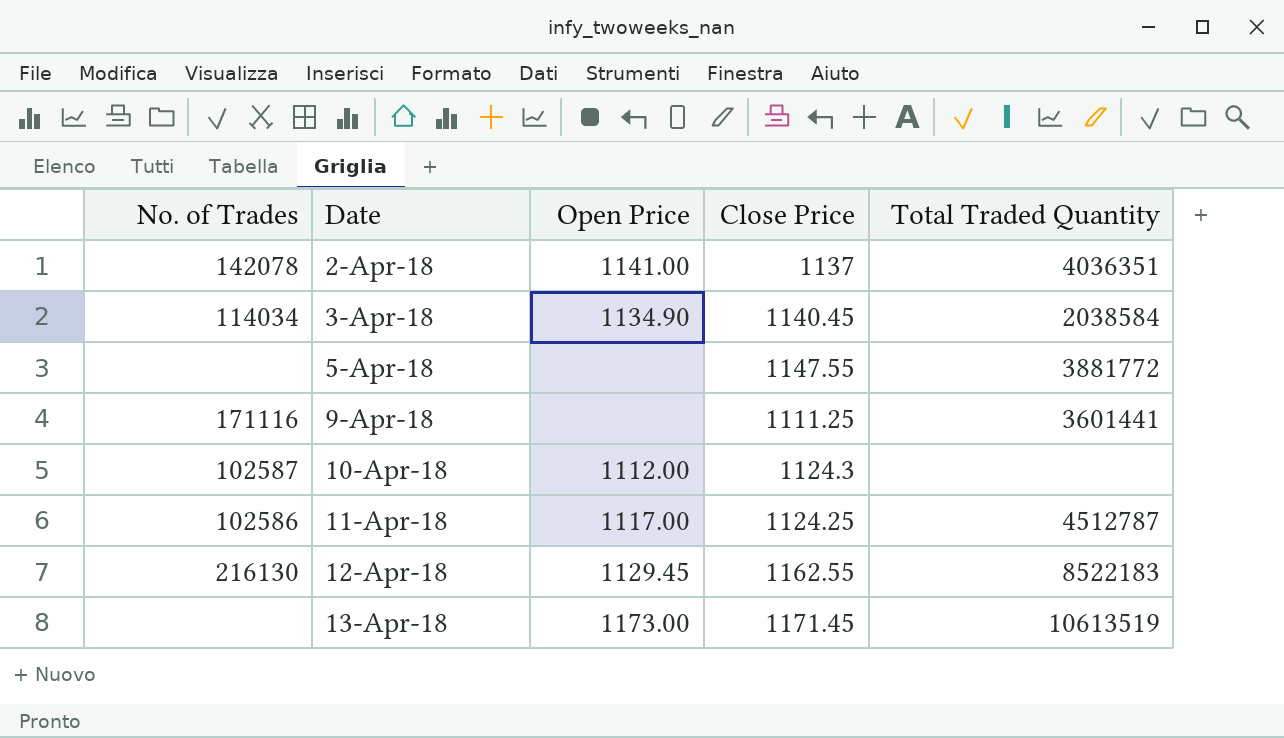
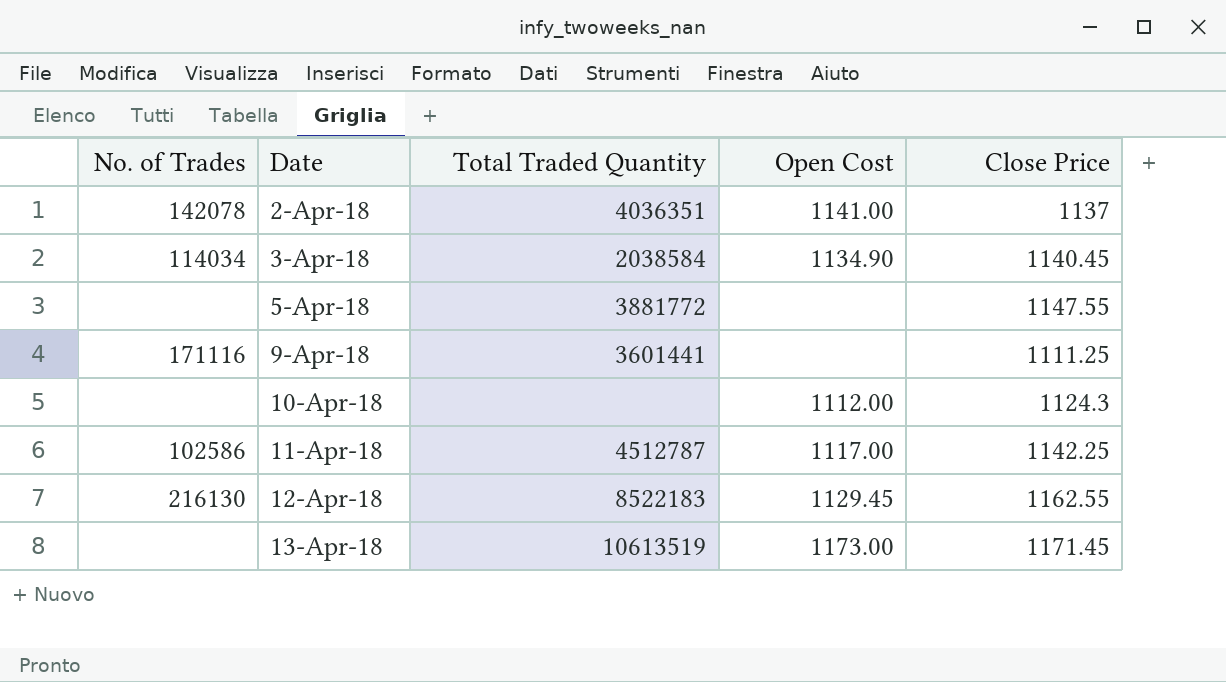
column Total Traded Quantity | position: 5 -> 3
column name: Open Price -> Open Cost
10-Apr-18 | No. of Trades: 102587 -> none
11-Apr-18 | Close Price: 1124.25 -> 1142.25

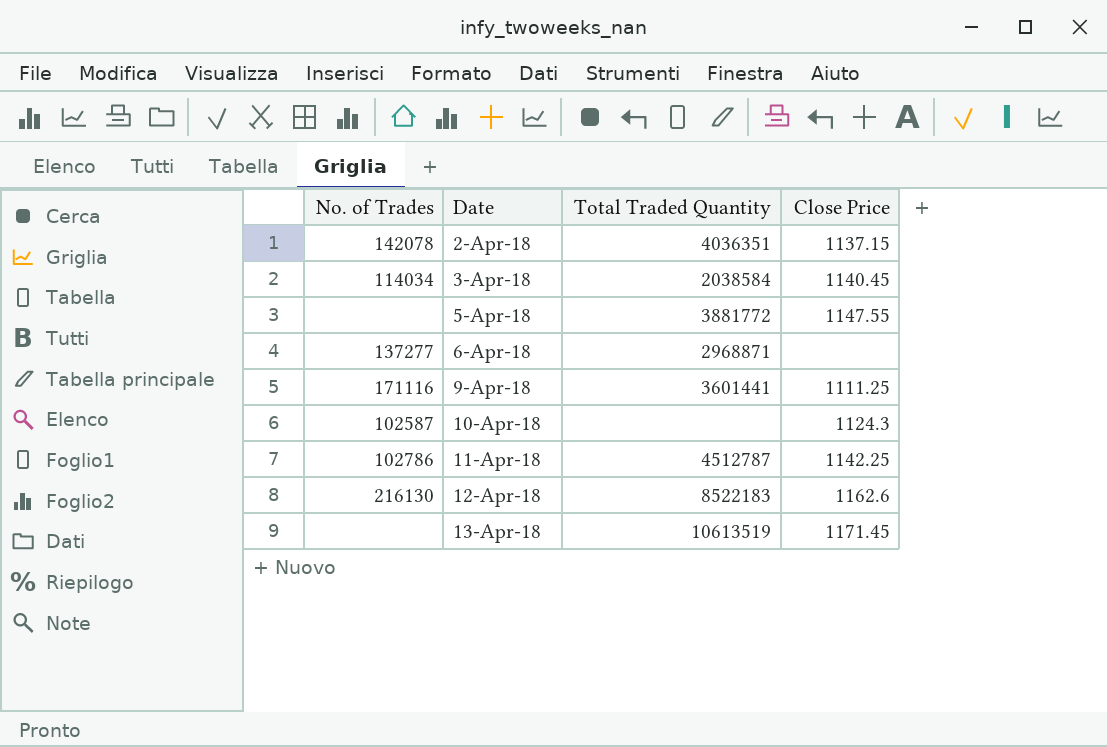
column Open Cost | position: 4 -> none
2-Apr-18 | Close Price: 1137 -> 1137.15
row 6-Apr-18: none -> 137277 | 2968871 | none
10-Apr-18 | No. of Trades: none -> 102587
11-Apr-18 | No. of Trades: 102586 -> 102786
12-Apr-18 | Close Price: 1162.55 -> 1162.6

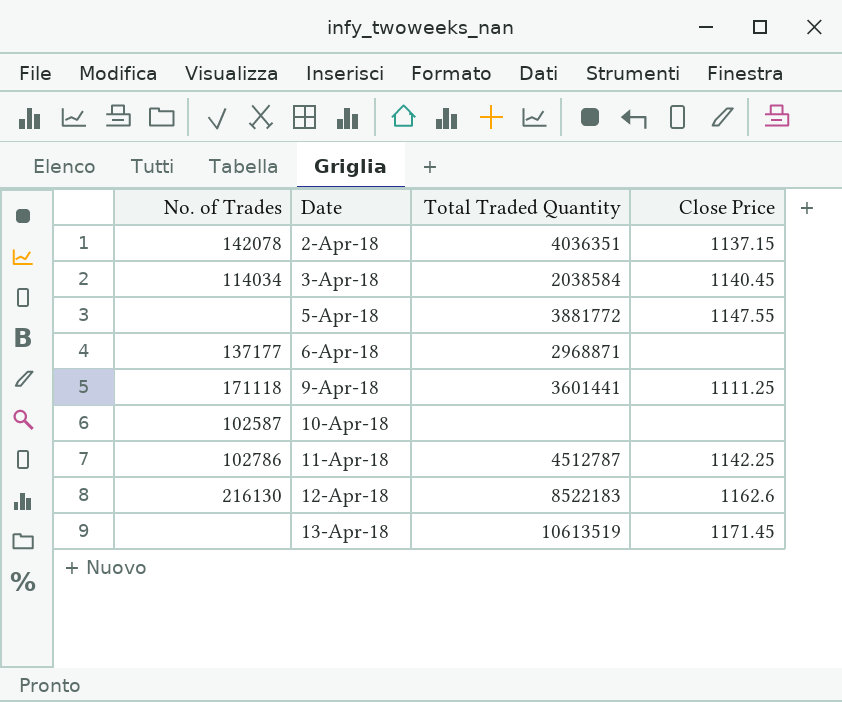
6-Apr-18 | No. of Trades: 137277 -> 137177
9-Apr-18 | No. of Trades: 171116 -> 171118
10-Apr-18 | Close Price: 1124.3 -> none

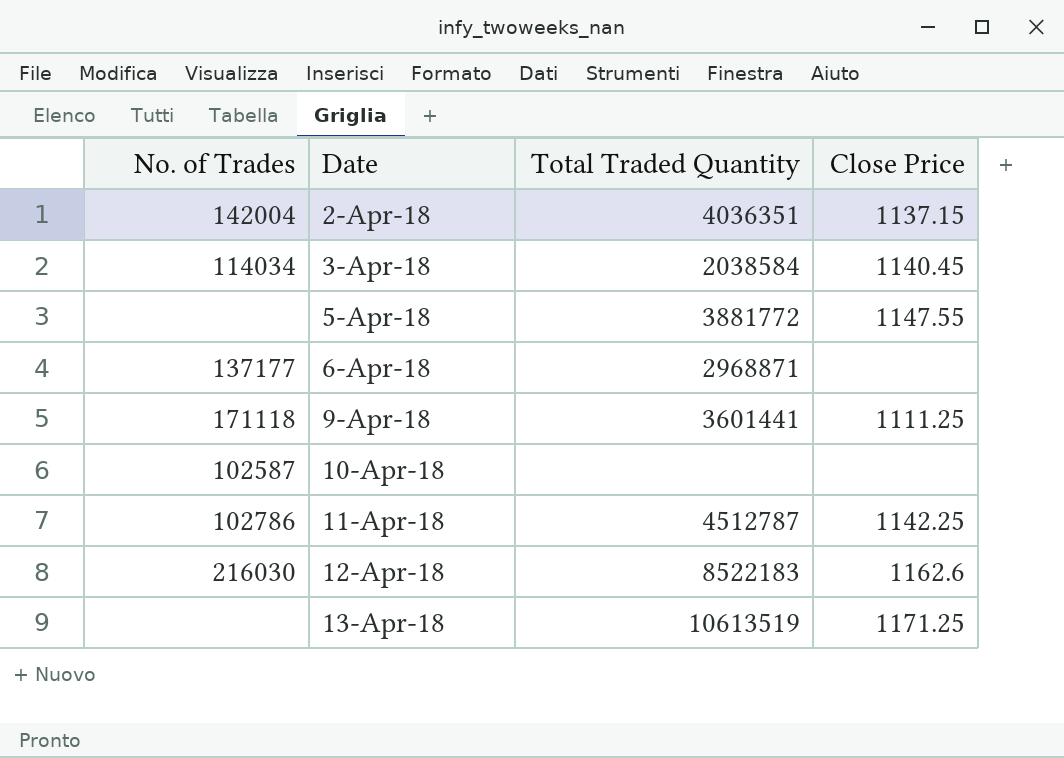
2-Apr-18 | No. of Trades: 142078 -> 142004
12-Apr-18 | No. of Trades: 216130 -> 216030
13-Apr-18 | Close Price: 1171.45 -> 1171.25

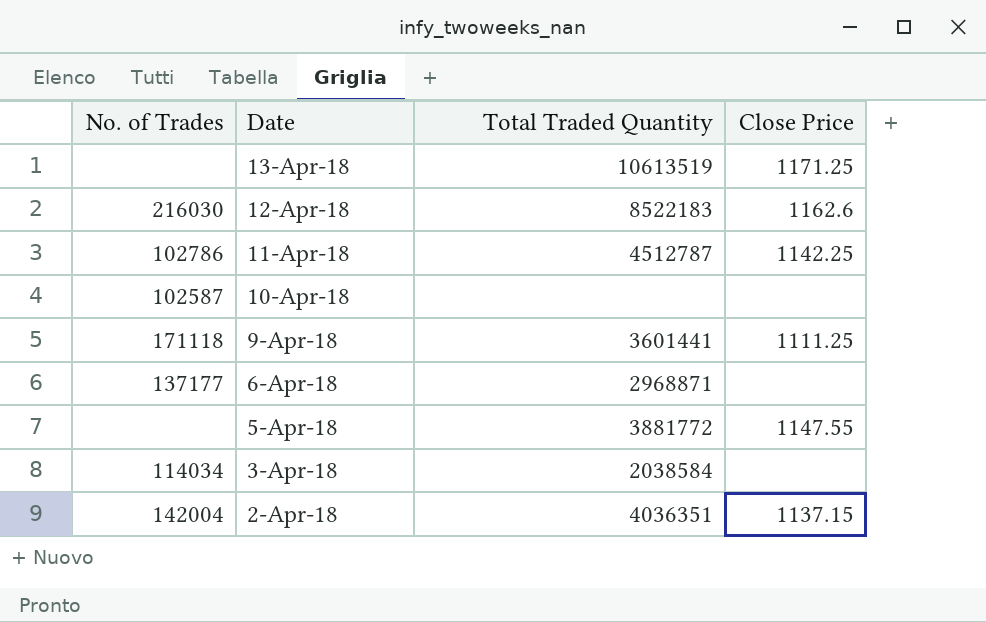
row order: Date ascending -> Date descending
3-Apr-18 | Close Price: 1140.45 -> none

